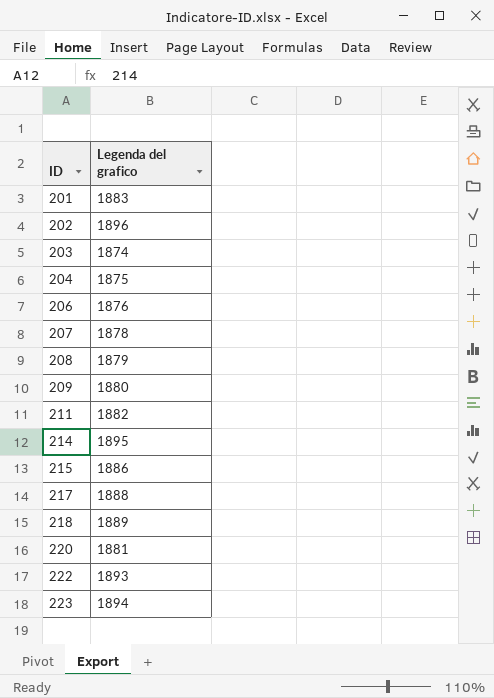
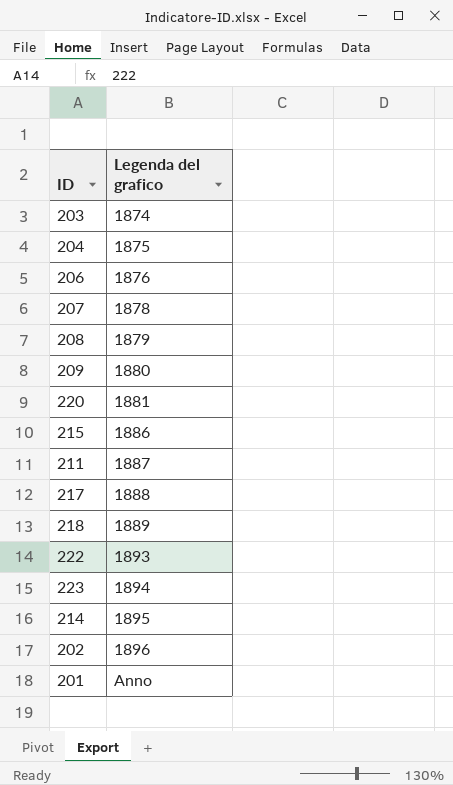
row order: ID ascending -> Legenda del grafico ascending
211 | Legenda del grafico: 1882 -> 1887
201 | Legenda del grafico: 1883 -> Anno

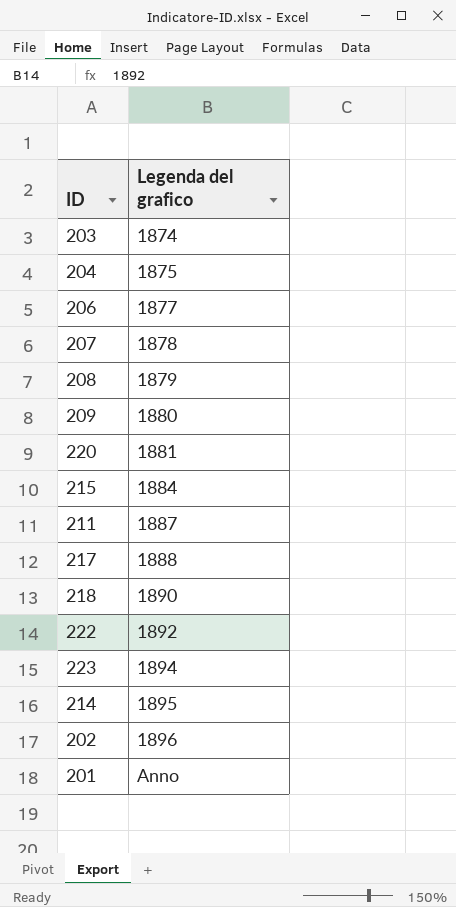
206 | Legenda del grafico: 1876 -> 1877
215 | Legenda del grafico: 1886 -> 1884
218 | Legenda del grafico: 1889 -> 1890
222 | Legenda del grafico: 1893 -> 1892

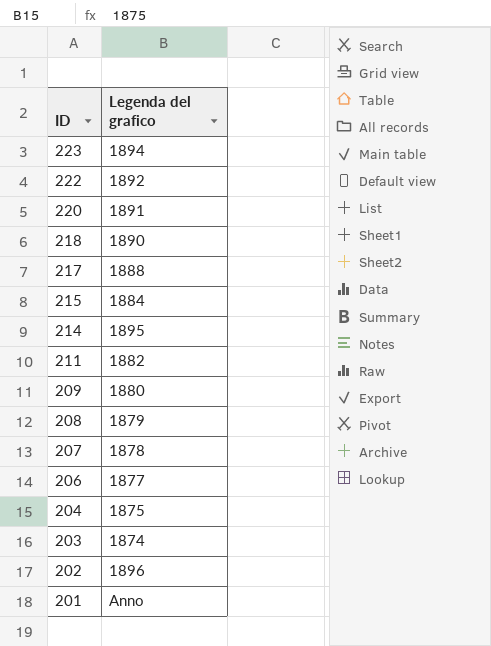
row order: Legenda del grafico ascending -> ID descending
220 | Legenda del grafico: 1881 -> 1891
211 | Legenda del grafico: 1887 -> 1882

